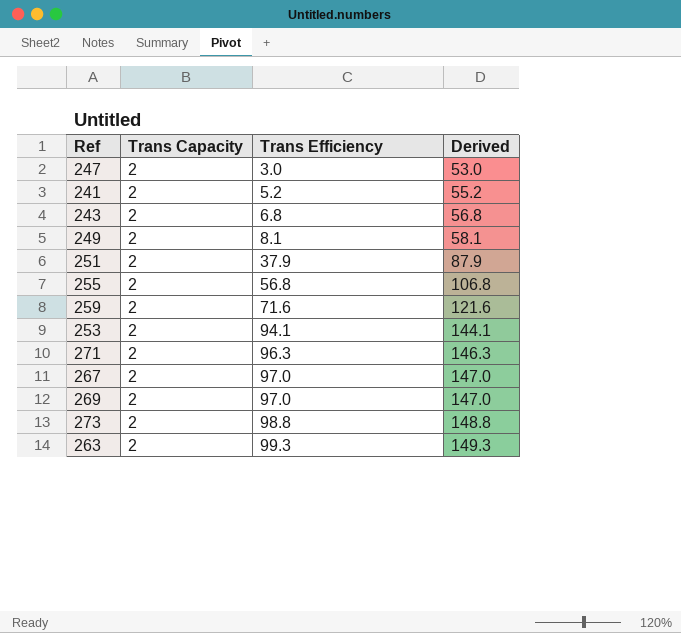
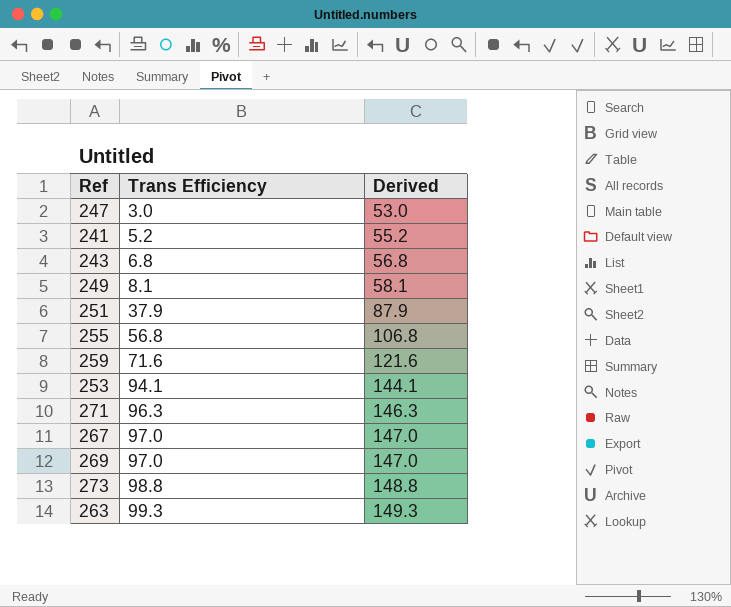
column Trans Capacity | position: 2 -> none

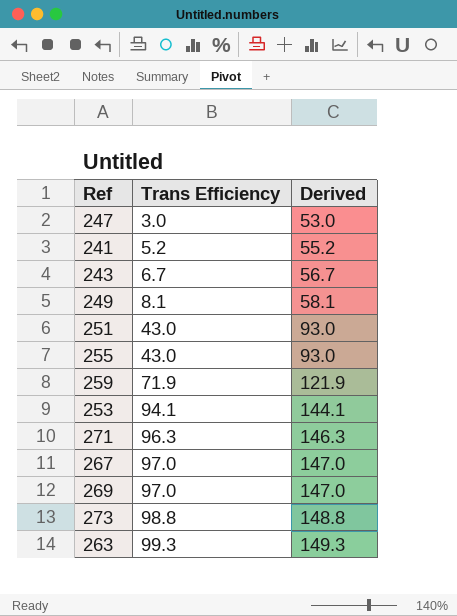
243 | Trans Efficiency: 6.8 -> 6.7
243 | Derived: 56.8 -> 56.7
251 | Trans Efficiency: 37.9 -> 43.0
251 | Derived: 87.9 -> 93.0
255 | Trans Efficiency: 56.8 -> 43.0
255 | Derived: 106.8 -> 93.0
259 | Trans Efficiency: 71.6 -> 71.9
259 | Derived: 121.6 -> 121.9

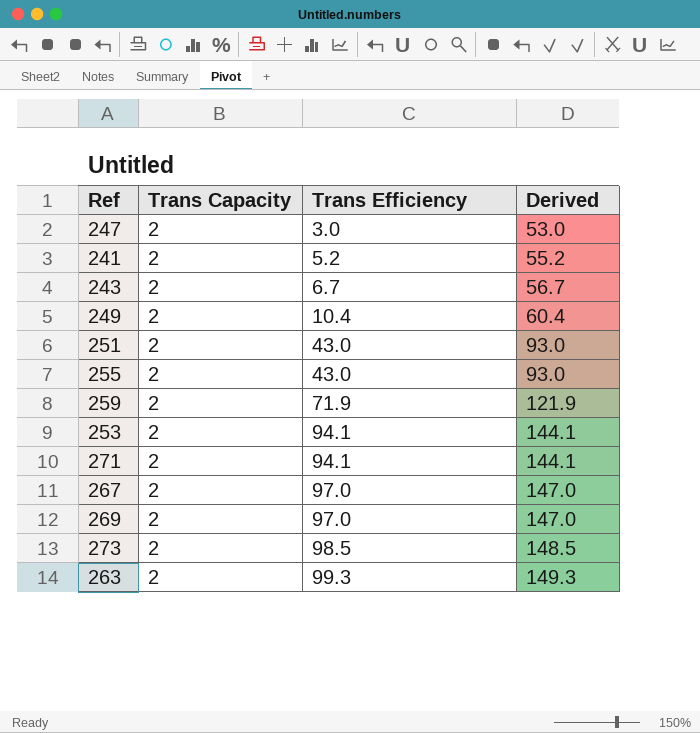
column Trans Capacity | position: none -> 2
249 | Trans Efficiency: 8.1 -> 10.4
249 | Derived: 58.1 -> 60.4
271 | Trans Efficiency: 96.3 -> 94.1
271 | Derived: 146.3 -> 144.1
273 | Trans Efficiency: 98.8 -> 98.5
273 | Derived: 148.8 -> 148.5

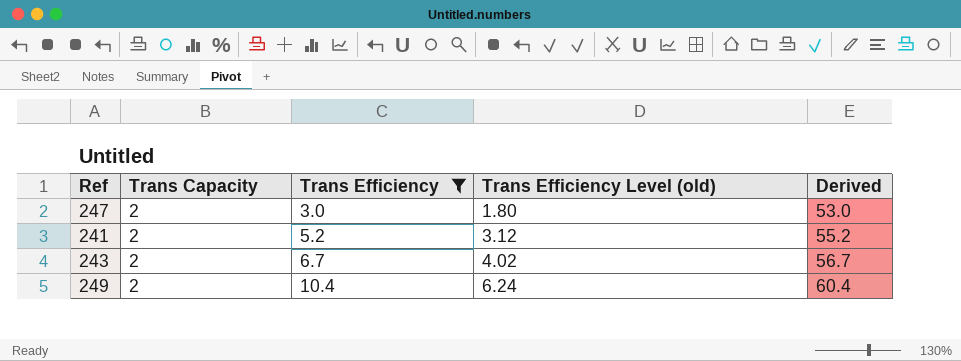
filter: none -> Trans Efficiency <= 10.4
column Trans Efficiency Level (old) | formula: none -> [Trans Efficiency] * 0.6

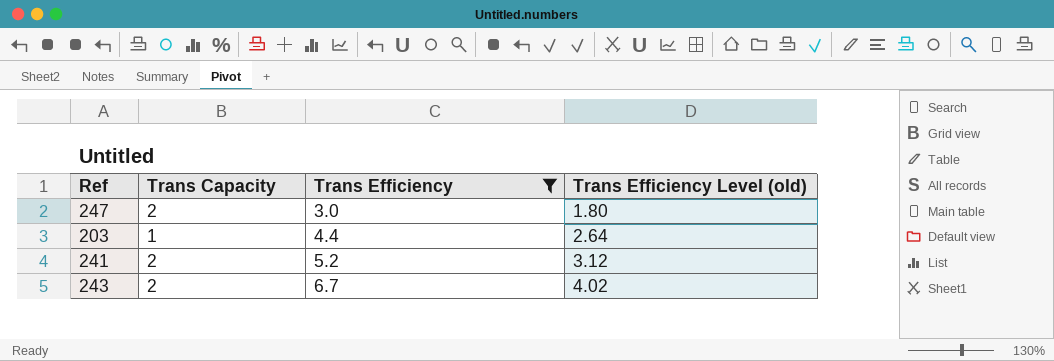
column Derived | formula: [Trans Efficiency] + 50 -> none
row 249: 2 | 10.4 | 6.24 | 60.4 -> none
row 203: none -> 1 | 4.4 | 2.64

